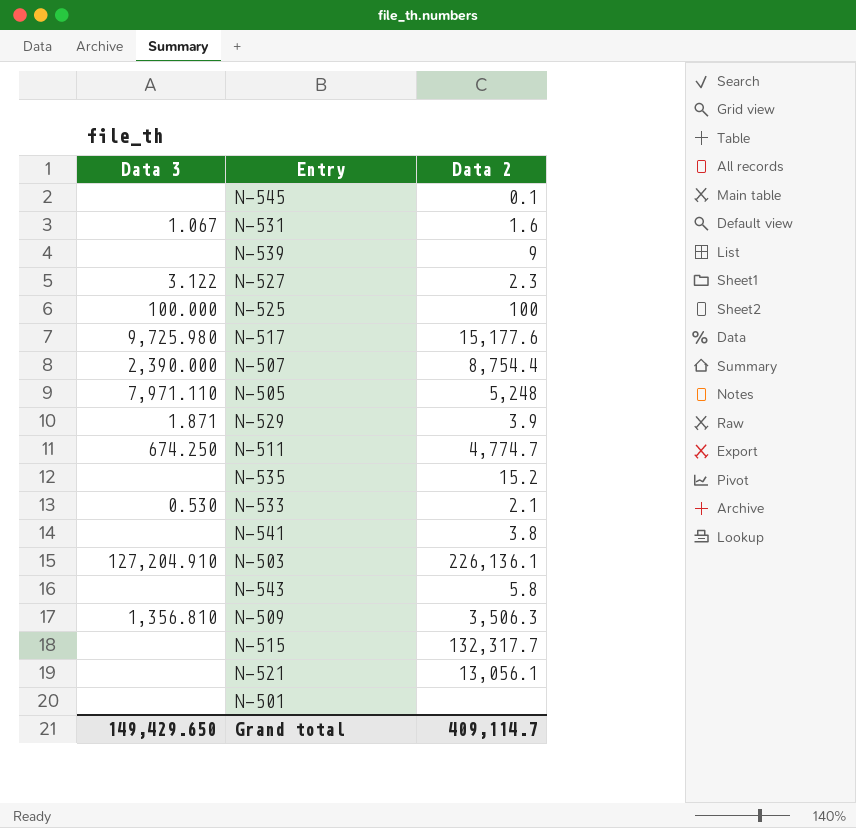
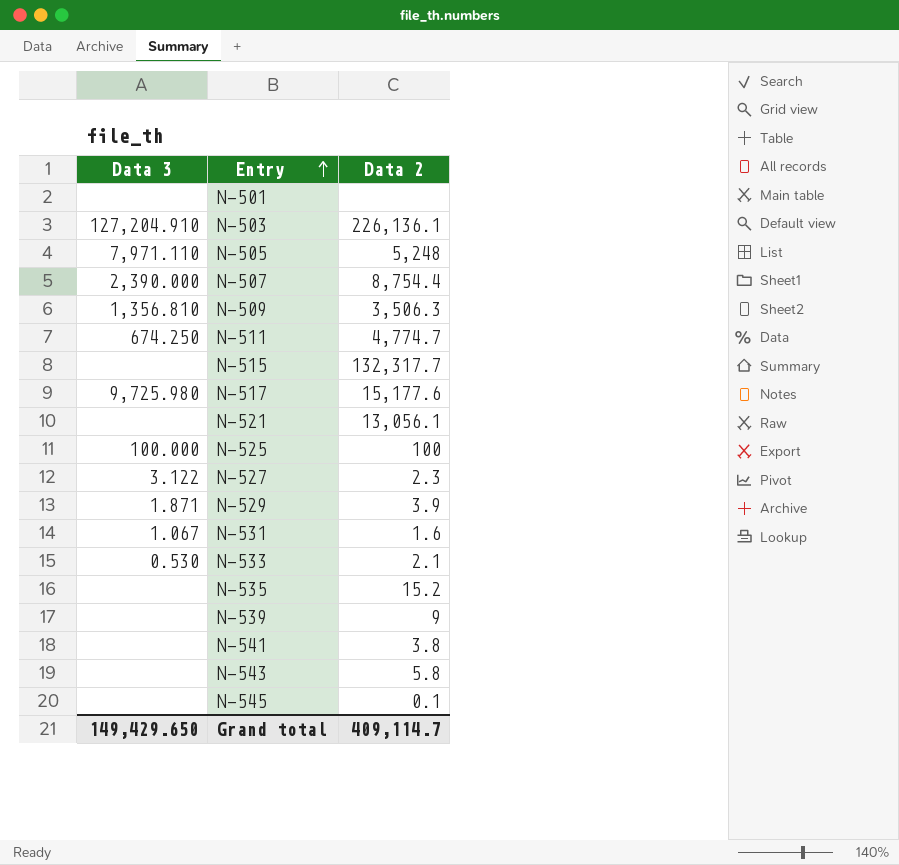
row order: none -> Entry ascending

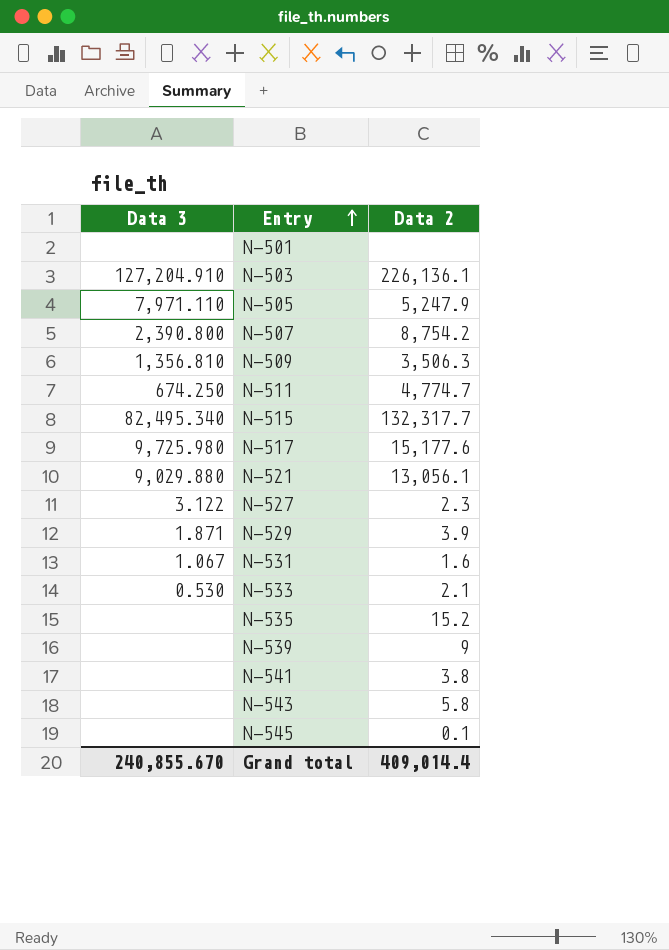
row N-525: 100.000 | 100 -> none
N-505 | Data 2: 5,248 -> 5,247.9
N-507 | Data 3: 2,390.000 -> 2,390.800
N-507 | Data 2: 8,754.4 -> 8,754.2
N-515 | Data 3: none -> 82,495.340
N-521 | Data 3: none -> 9,029.880
Grand total | Data 3: 149,429.650 -> 240,855.670
Grand total | Data 2: 409,114.7 -> 409,014.4

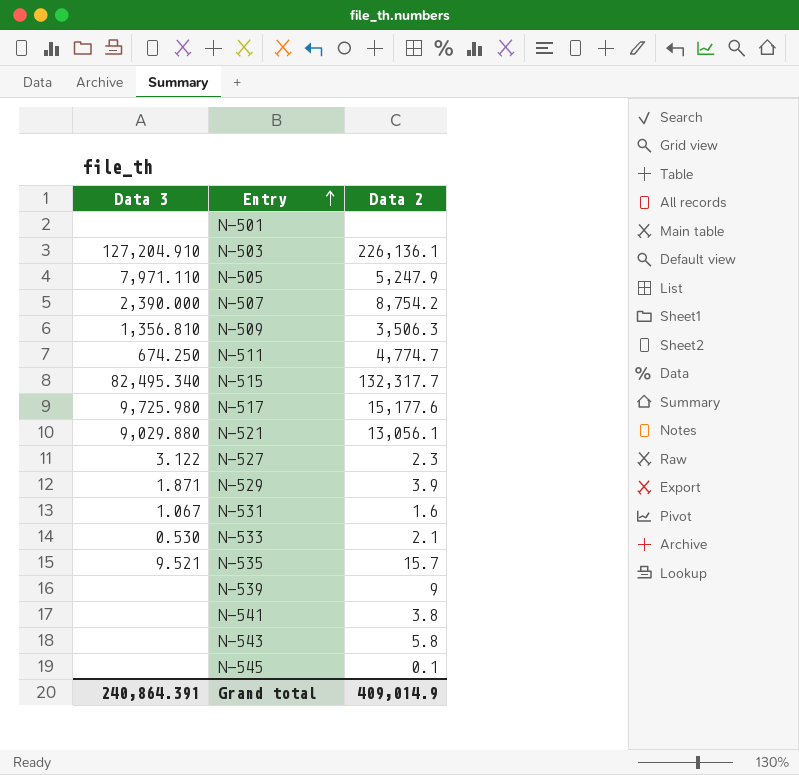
N-507 | Data 3: 2,390.800 -> 2,390.000
N-535 | Data 3: none -> 9.521
N-535 | Data 2: 15.2 -> 15.7
Grand total | Data 3: 240,855.670 -> 240,864.391
Grand total | Data 2: 409,014.4 -> 409,014.9

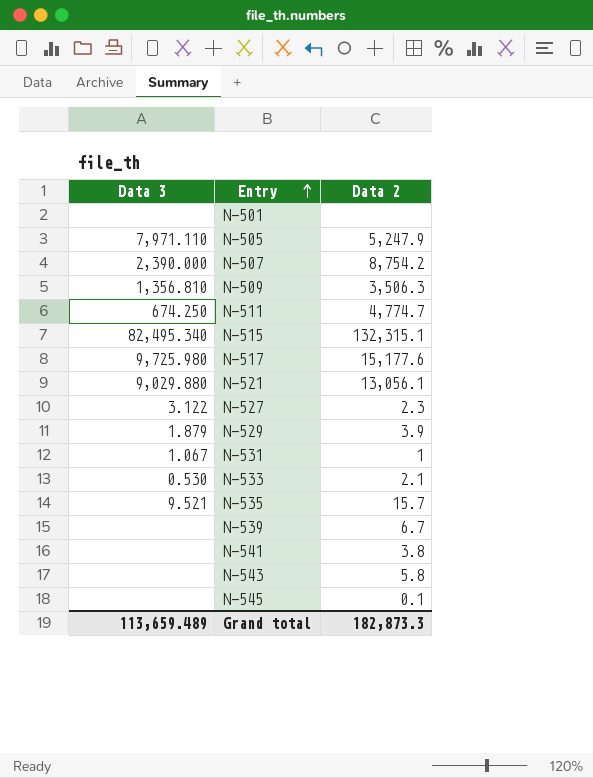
row N-503: 127,204.910 | 226,136.1 -> none
N-515 | Data 2: 132,317.7 -> 132,315.1
N-529 | Data 3: 1.871 -> 1.879
N-531 | Data 2: 1.6 -> 1
N-539 | Data 2: 9 -> 6.7
Grand total | Data 3: 240,864.391 -> 113,659.489
Grand total | Data 2: 409,014.9 -> 182,873.3

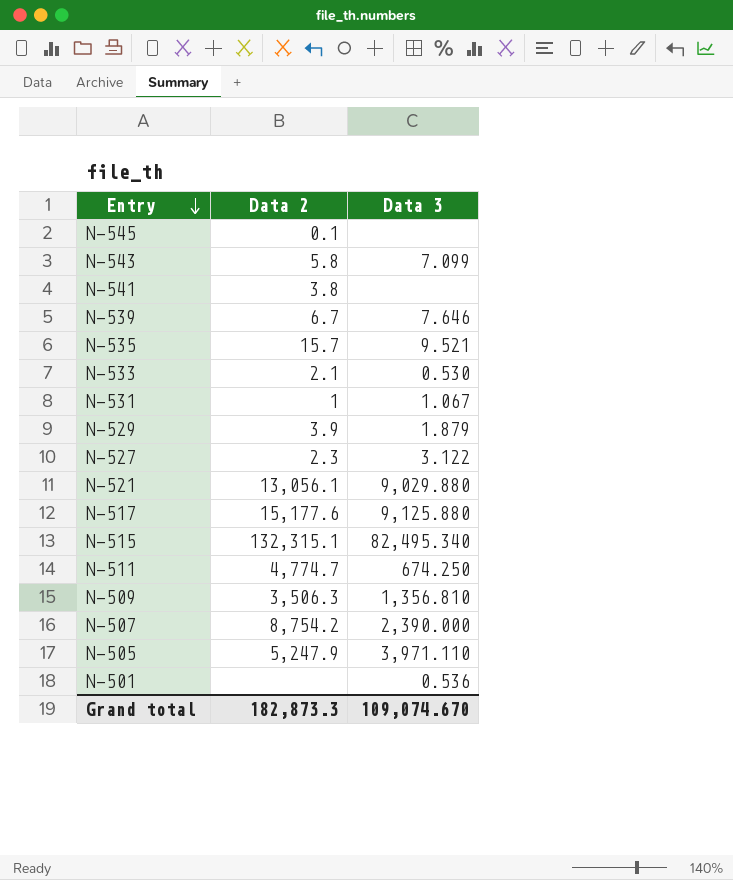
row order: Entry ascending -> Entry descending
column Data 3 | position: 1 -> 3
N-543 | Data 3: none -> 7.099
N-539 | Data 3: none -> 7.646
N-517 | Data 3: 9,725.980 -> 9,125.880
N-505 | Data 3: 7,971.110 -> 3,971.110
N-501 | Data 3: none -> 0.536
Grand total | Data 3: 113,659.489 -> 109,074.670

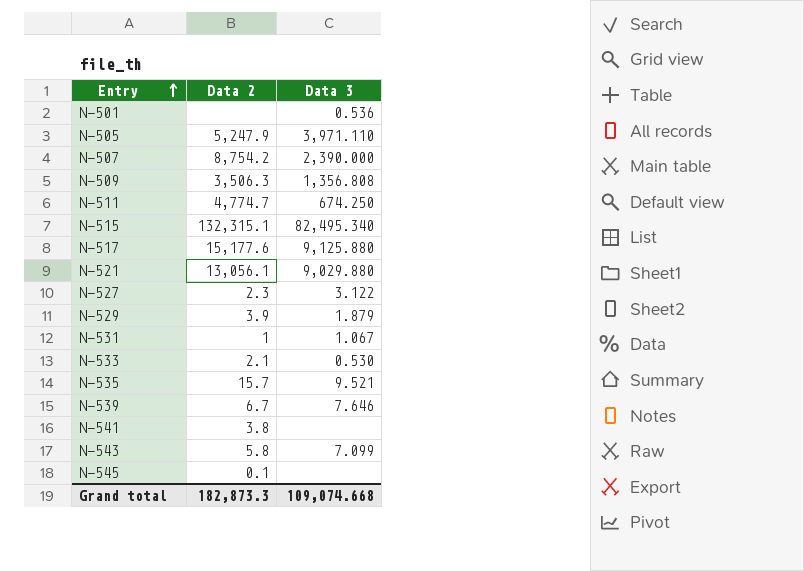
row order: Entry descending -> Entry ascending
N-509 | Data 3: 1,356.810 -> 1,356.808
Grand total | Data 3: 109,074.670 -> 109,074.668

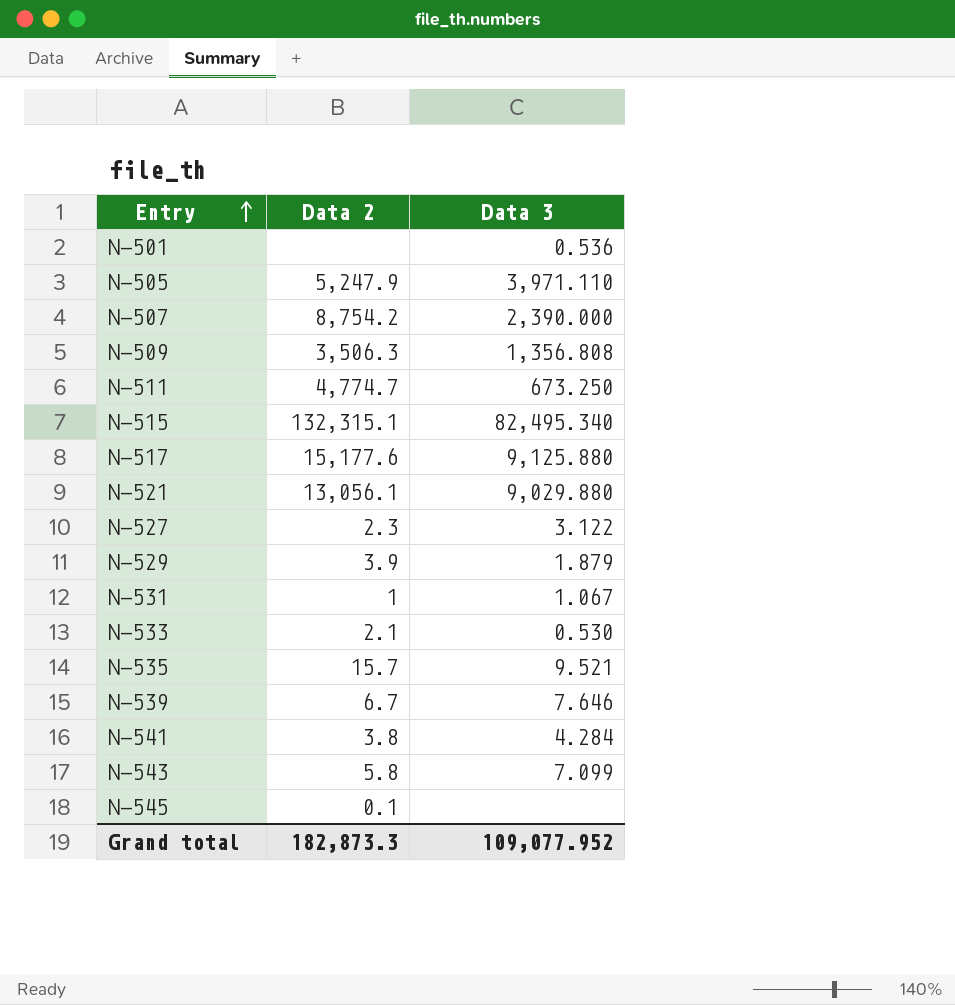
N-511 | Data 3: 674.250 -> 673.250
N-541 | Data 3: none -> 4.284
Grand total | Data 3: 109,074.668 -> 109,077.952

